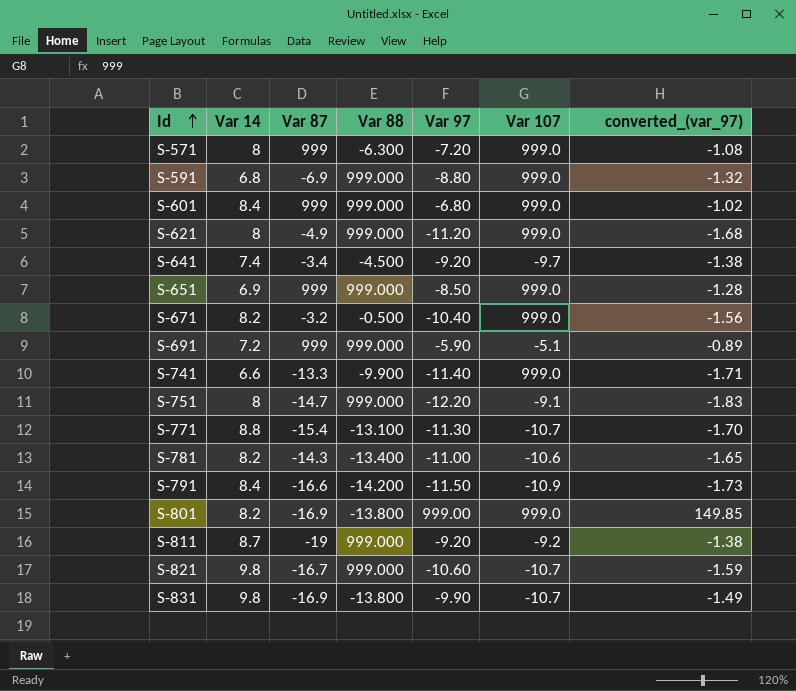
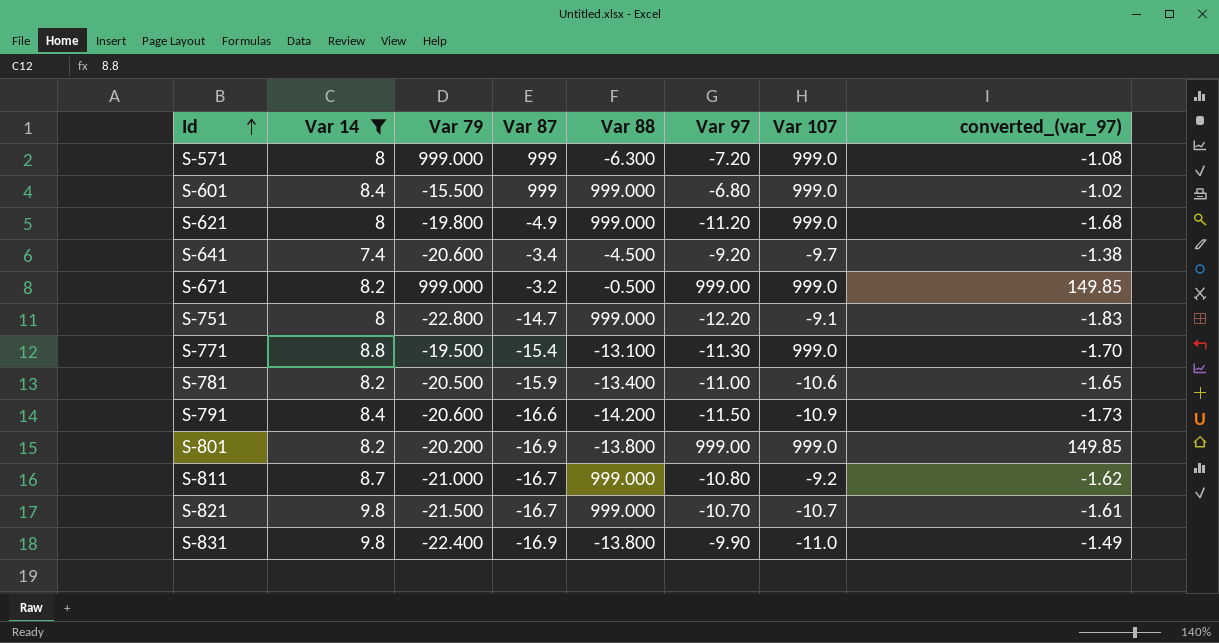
filter: none -> Var 14 >= 7.4
column Var 79 | position: none -> 3
S-671 | Var 97: -10.40 -> 999.00
S-671 | converted_(var_97): -1.56 -> 149.85
S-771 | Var 107: -10.7 -> 999.0
S-781 | Var 87: -14.3 -> -15.9
S-811 | Var 87: -19 -> -16.7
S-811 | Var 97: -9.20 -> -10.80
S-811 | converted_(var_97): -1.38 -> -1.62
S-821 | Var 97: -10.60 -> -10.70
S-821 | converted_(var_97): -1.59 -> -1.61
S-831 | Var 107: -10.7 -> -11.0

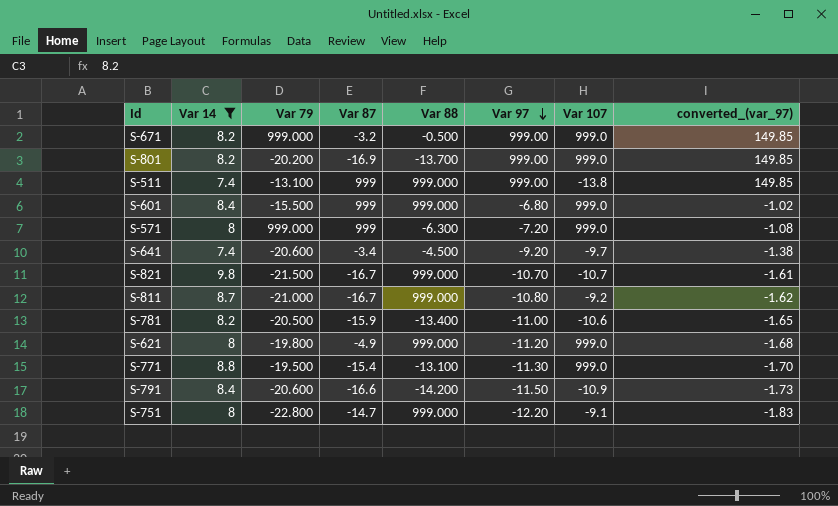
row order: Id ascending -> Var 97 descending
row S-831: 9.8 | -22.400 | -16.9 | -13.800 | -9.90 | -11.0 | -1.49 -> none
S-801 | Var 88: -13.800 -> -13.700
row S-511: none -> 7.4 | -13.100 | 999 | 999.000 | 999.00 | -13.8 | 149.85

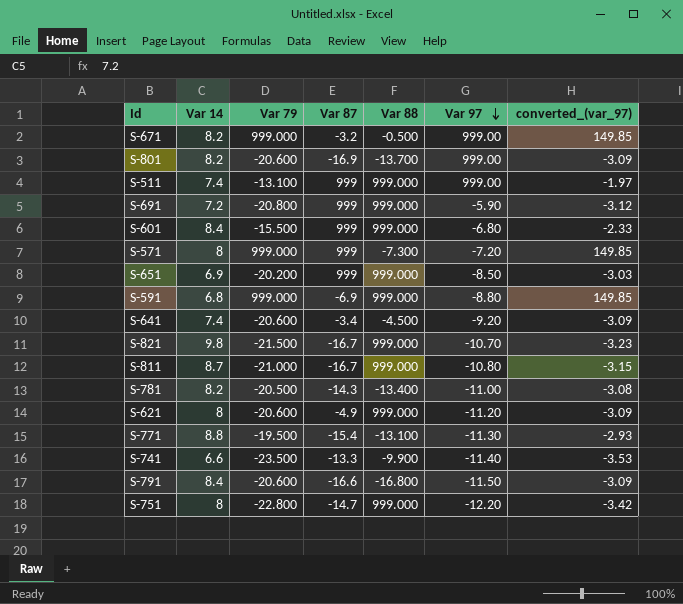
filter: Var 14 >= 7.4 -> none
column Var 107 | position: 7 -> none
column converted_(var_97) | formula: [Var 97] * 0.15 -> [Var 79] * 0.15
S-801 | Var 79: -20.200 -> -20.600
S-571 | Var 88: -6.300 -> -7.300
S-781 | Var 87: -15.9 -> -14.3
S-621 | Var 79: -19.800 -> -20.600
S-791 | Var 88: -14.200 -> -16.800

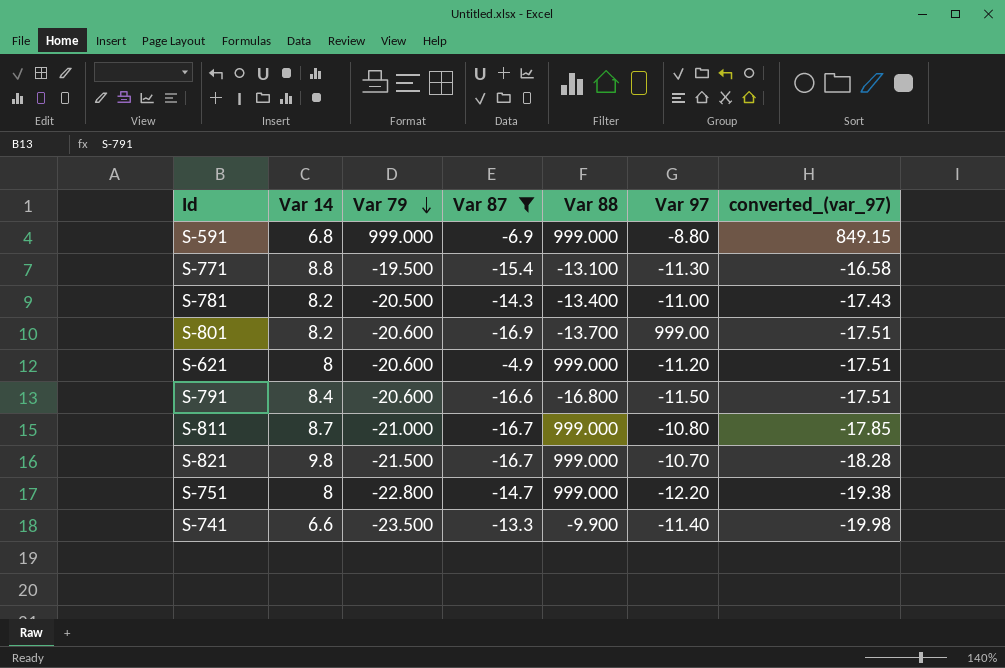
filter: none -> Var 87 <= -4.9
row order: Var 97 descending -> Var 79 descending
column converted_(var_97) | formula: [Var 79] * 0.15 -> [Var 79] * 0.85

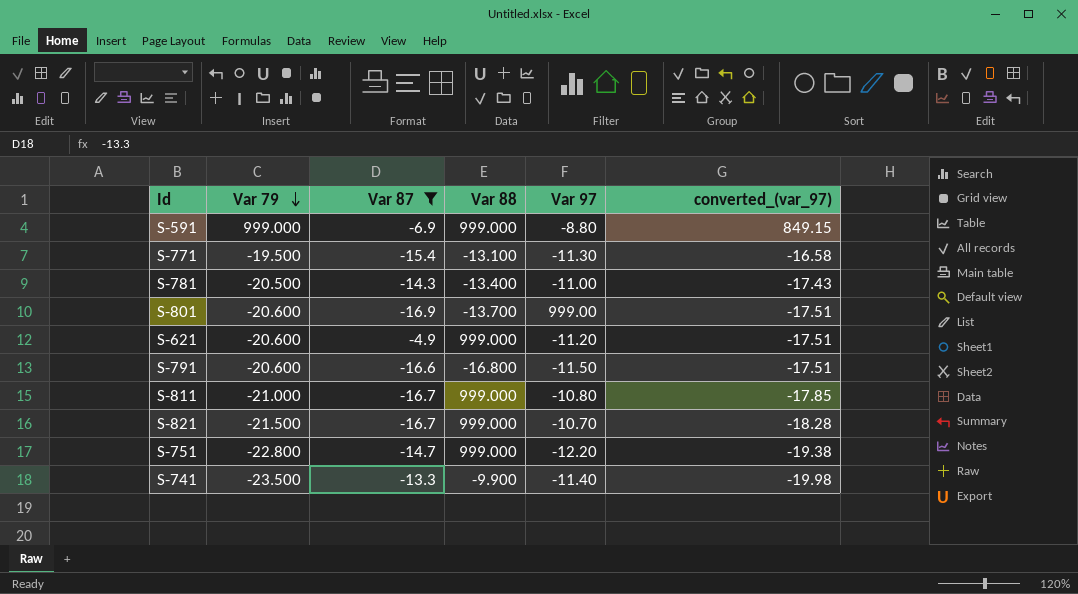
column Var 14 | position: 2 -> none

